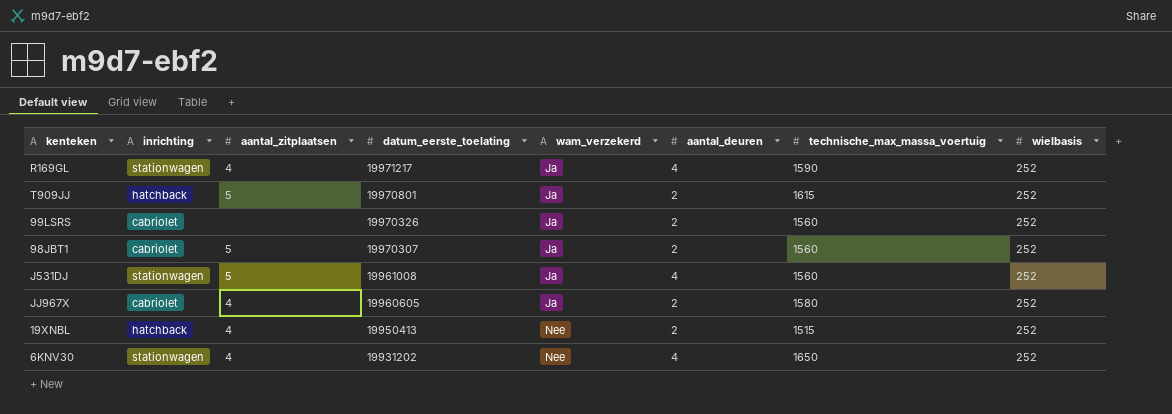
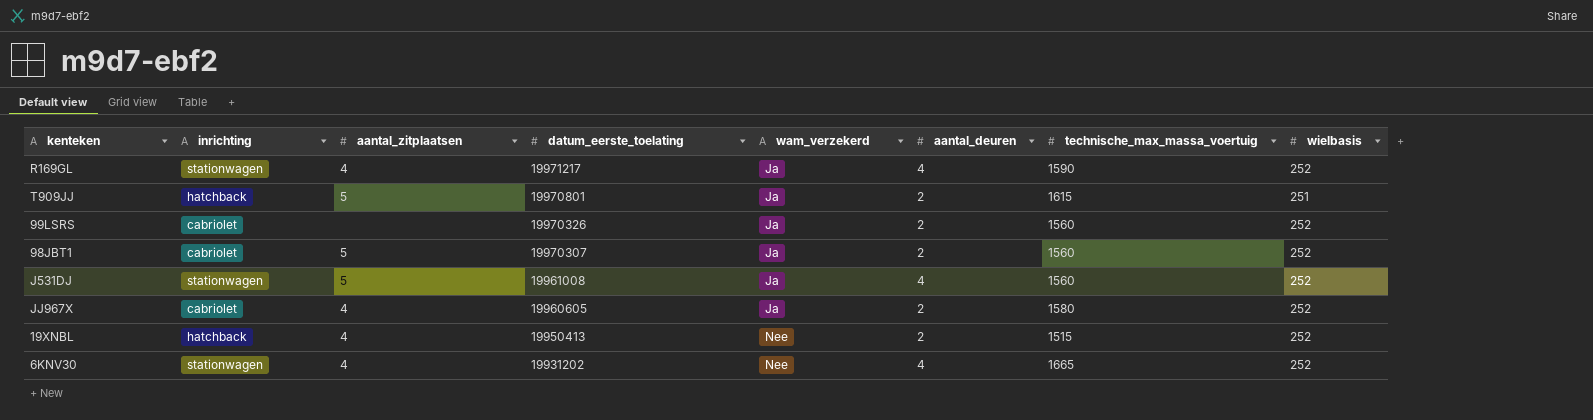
T909JJ | wielbasis: 252 -> 251
6KNV30 | technische_max_massa_voertuig: 1650 -> 1665

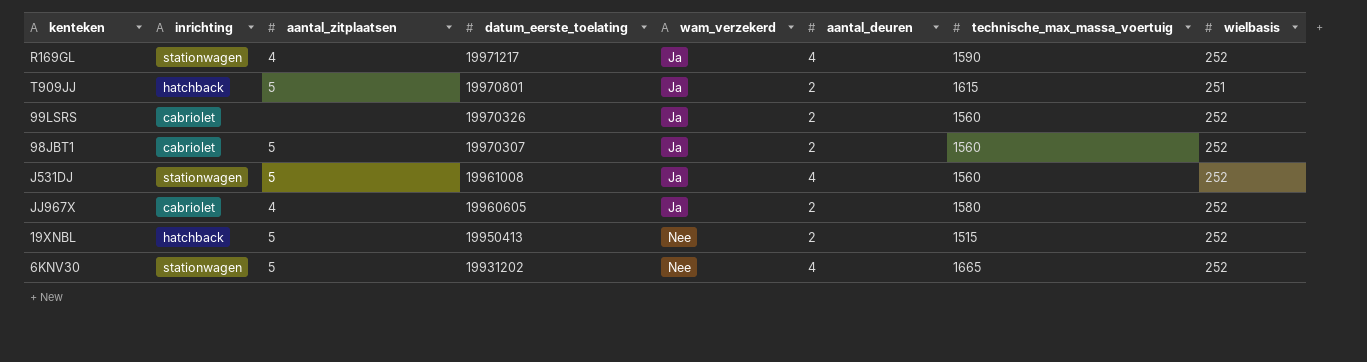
19XNBL | aantal_zitplaatsen: 4 -> 5
6KNV30 | aantal_zitplaatsen: 4 -> 5

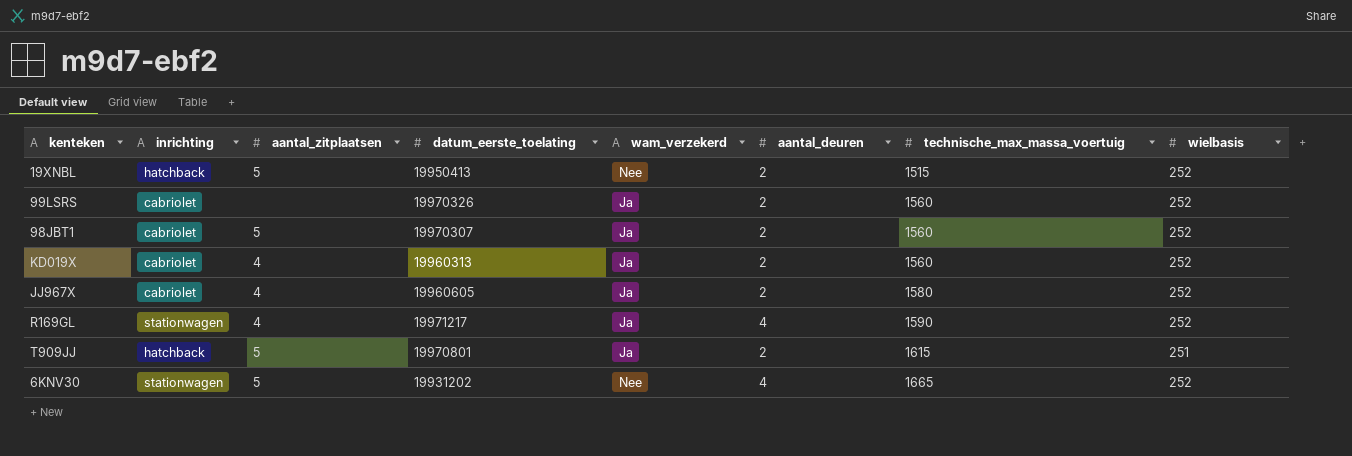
row order: datum_eerste_toelating descending -> technische_max_massa_voertuig ascending
row J531DJ: stationwagen | 5 | 19961008 | Ja | 4 | 1560 | 252 -> none
row KD019X: none -> cabriolet | 4 | 19960313 | Ja | 2 | 1560 | 252

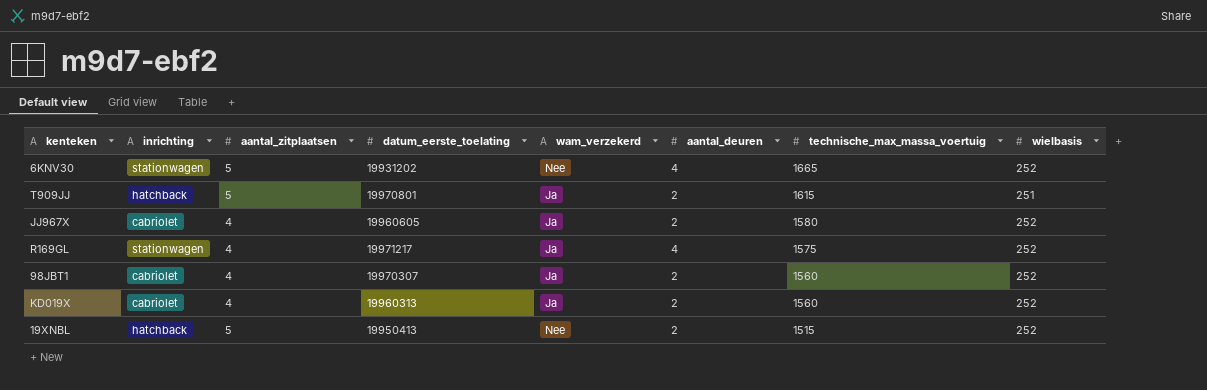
row order: technische_max_massa_voertuig ascending -> technische_max_massa_voertuig descending
row 99LSRS: cabriolet | none | 19970326 | Ja | 2 | 1560 | 252 -> none
R169GL | technische_max_massa_voertuig: 1590 -> 1575
98JBT1 | aantal_zitplaatsen: 5 -> 4

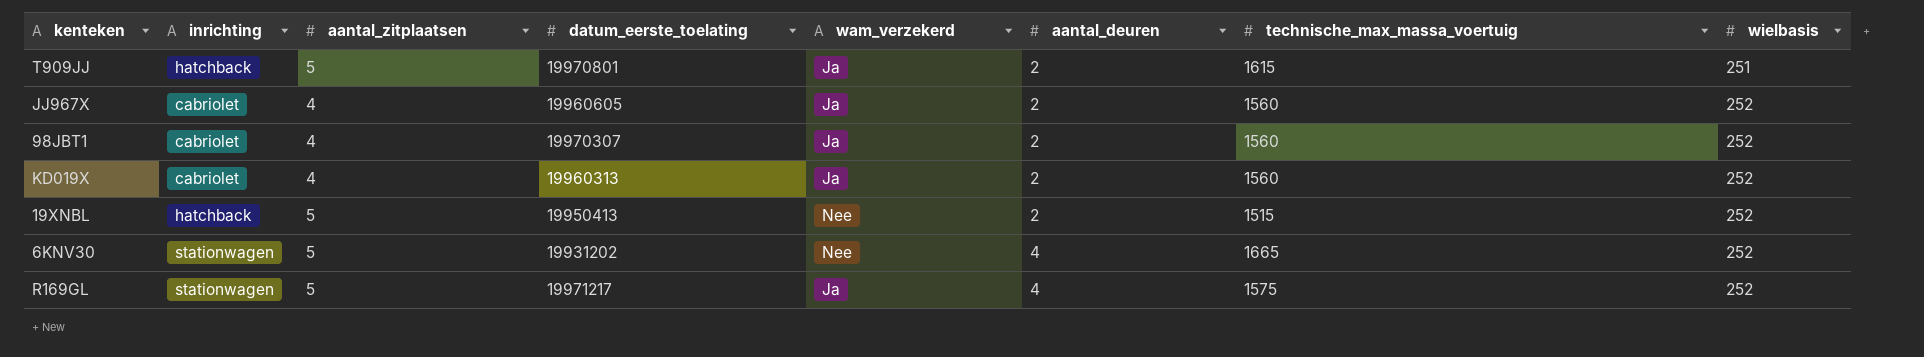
row order: technische_max_massa_voertuig descending -> aantal_deuren ascending
JJ967X | technische_max_massa_voertuig: 1580 -> 1560
R169GL | aantal_zitplaatsen: 4 -> 5

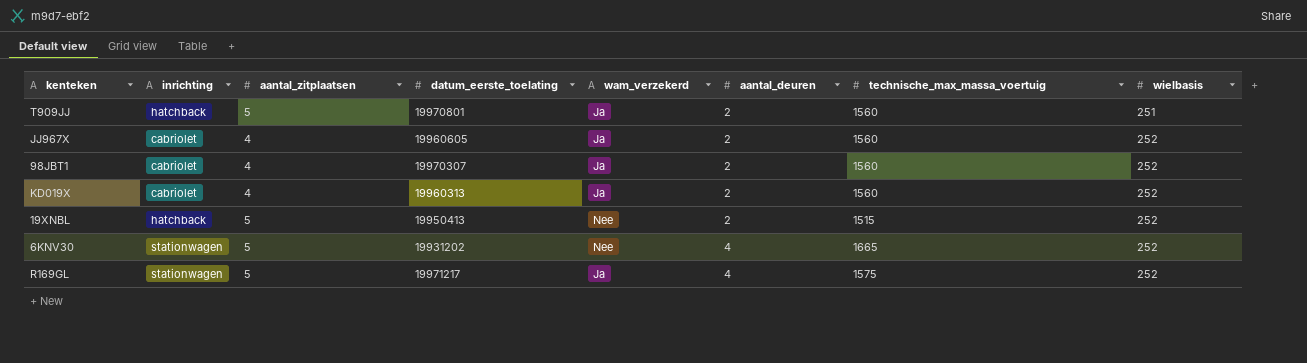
T909JJ | technische_max_massa_voertuig: 1615 -> 1560

